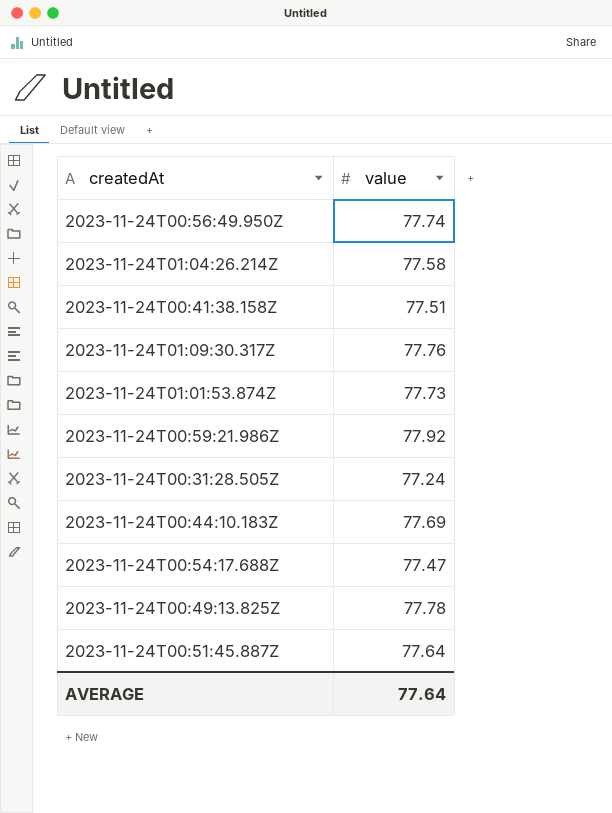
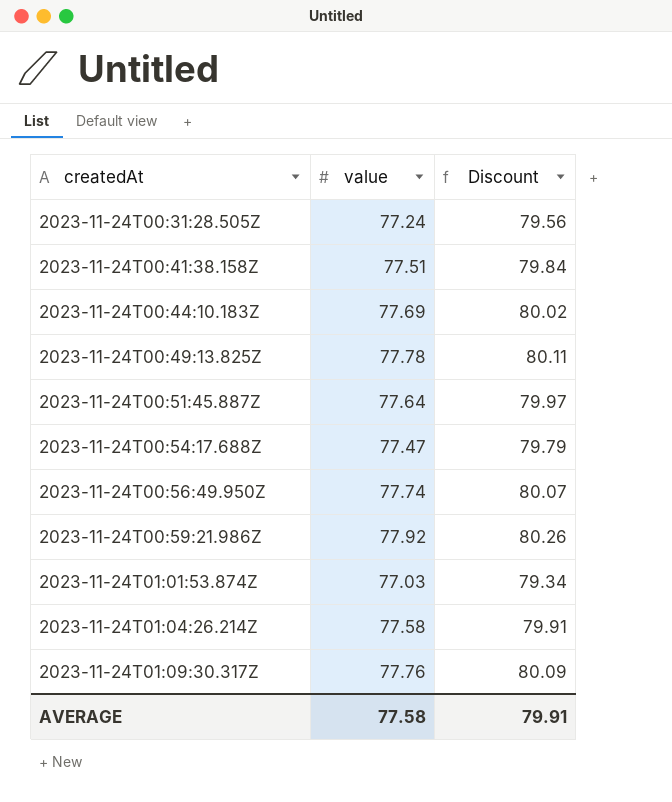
row order: none -> createdAt ascending
column Discount | formula: none -> [value] * 1.03
2023-11-24T01:01:53.874Z | value: 77.73 -> 77.03
AVERAGE | value: 77.64 -> 77.58

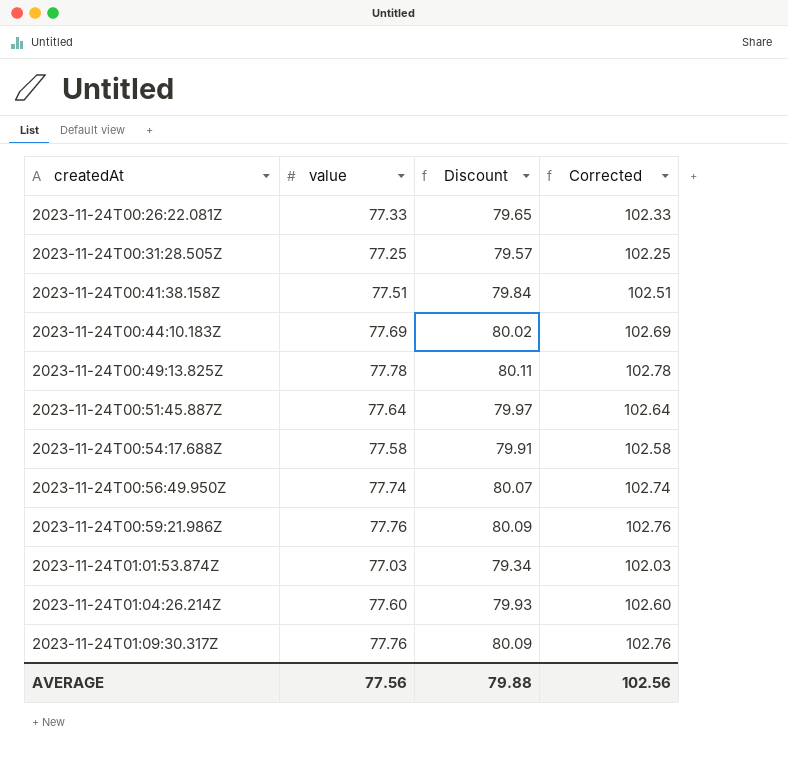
column Corrected | formula: none -> [value] + 25
row 2023-11-24T00:26:22.081Z: none -> 77.33 | 79.65 | 102.33
2023-11-24T00:31:28.505Z | value: 77.24 -> 77.25
2023-11-24T00:31:28.505Z | Discount: 79.56 -> 79.57
2023-11-24T00:54:17.688Z | value: 77.47 -> 77.58
2023-11-24T00:54:17.688Z | Discount: 79.79 -> 79.91
2023-11-24T00:59:21.986Z | value: 77.92 -> 77.76
2023-11-24T00:59:21.986Z | Discount: 80.26 -> 80.09
2023-11-24T01:04:26.214Z | value: 77.58 -> 77.60
2023-11-24T01:04:26.214Z | Discount: 79.91 -> 79.93
AVERAGE | value: 77.58 -> 77.56
AVERAGE | Discount: 79.91 -> 79.88

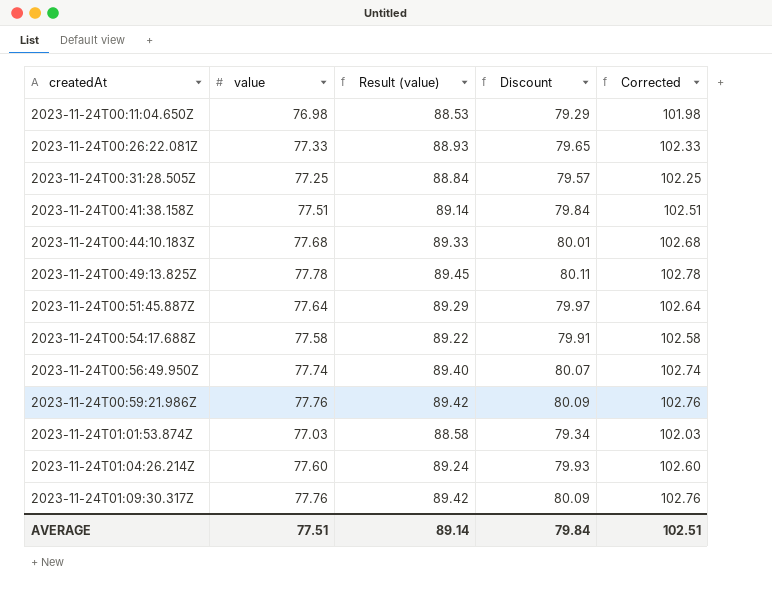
column Result (value) | formula: none -> [value] * 1.15
row 2023-11-24T00:11:04.650Z: none -> 76.98 | 88.53 | 79.29 | 101.98
2023-11-24T00:44:10.183Z | value: 77.69 -> 77.68
2023-11-24T00:44:10.183Z | Discount: 80.02 -> 80.01
2023-11-24T00:44:10.183Z | Corrected: 102.69 -> 102.68
AVERAGE | value: 77.56 -> 77.51
AVERAGE | Discount: 79.88 -> 79.84
AVERAGE | Corrected: 102.56 -> 102.51

